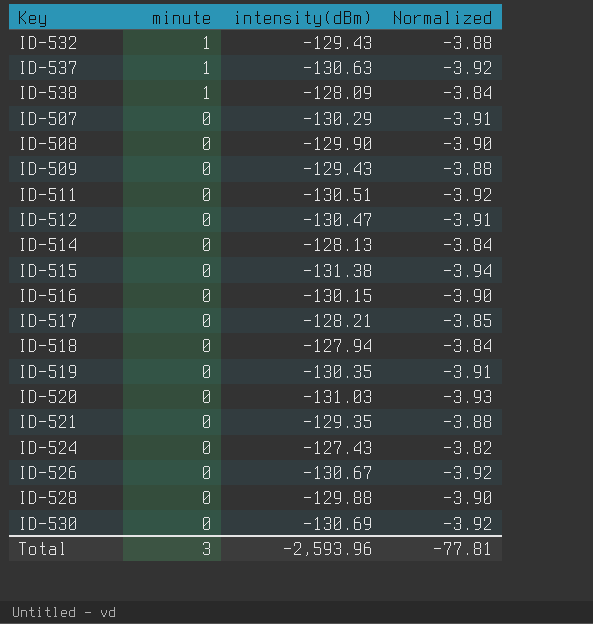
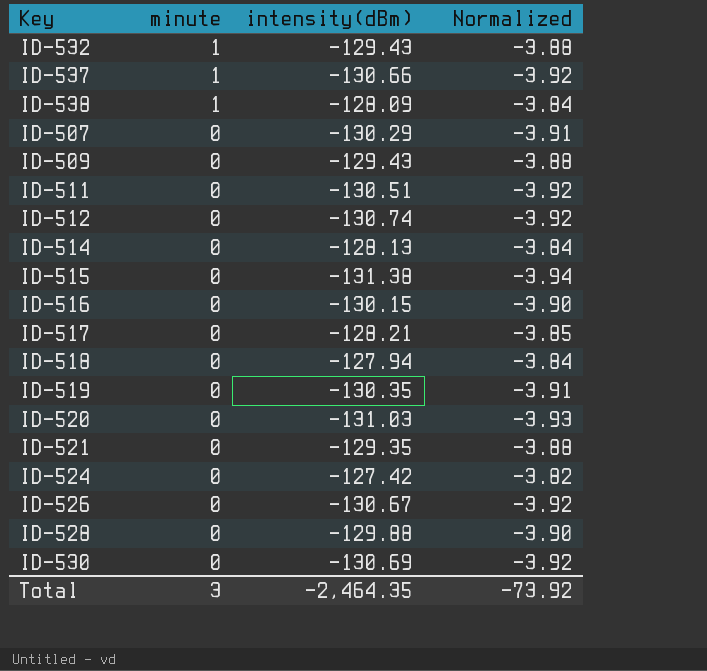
row ID-508: 0 | -129.90 | -3.90 -> none
ID-537 | intensity(dBm): -130.63 -> -130.66
ID-512 | intensity(dBm): -130.47 -> -130.74
ID-512 | Normalized: -3.91 -> -3.92
ID-524 | intensity(dBm): -127.43 -> -127.42
Total | intensity(dBm): -2,593.96 -> -2,464.35
Total | Normalized: -77.81 -> -73.92

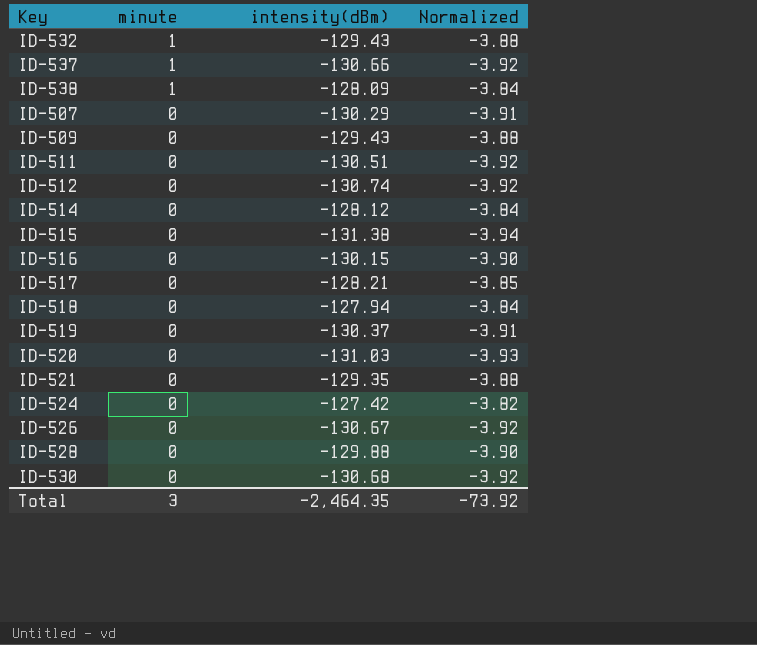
ID-514 | intensity(dBm): -128.13 -> -128.12
ID-519 | intensity(dBm): -130.35 -> -130.37
ID-530 | intensity(dBm): -130.69 -> -130.68

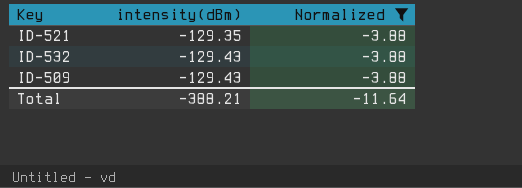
filter: none -> Normalized = -3.88
row order: minute descending -> intensity(dBm) descending
column minute | position: 2 -> none
Total | intensity(dBm): -2,464.35 -> -388.21
Total | Normalized: -73.92 -> -11.64

